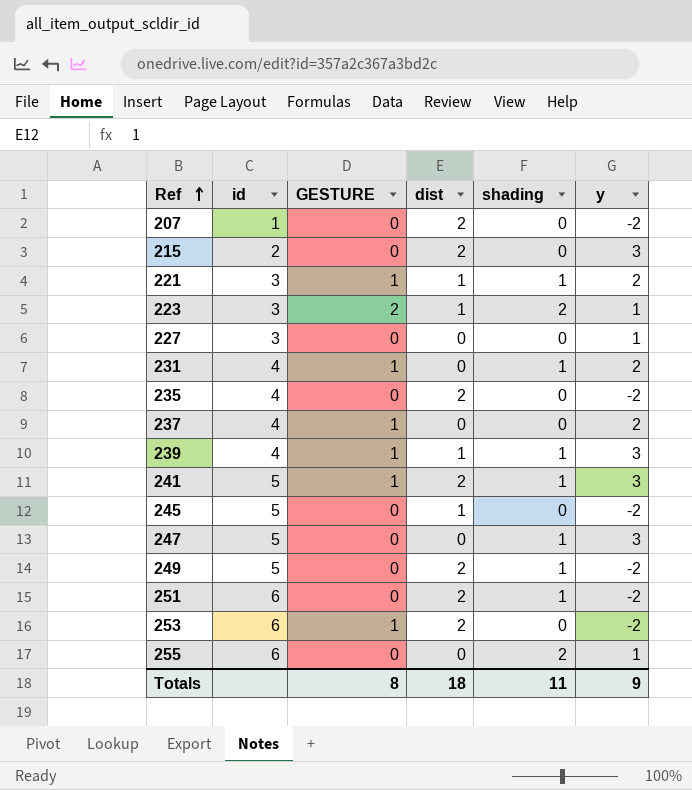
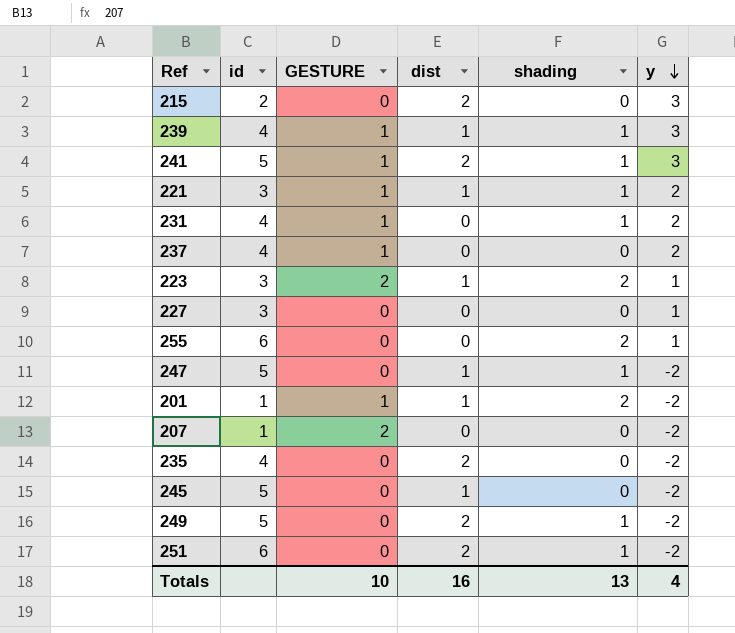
row order: Ref ascending -> y descending
row 253: 6 | 1 | 2 | 0 | -2 -> none
247 | dist: 0 -> 1
247 | y: 3 -> -2
row 201: none -> 1 | 1 | 1 | 2 | -2
207 | GESTURE: 0 -> 2
207 | dist: 2 -> 0
Totals | GESTURE: 8 -> 10
Totals | dist: 18 -> 16
Totals | shading: 11 -> 13
Totals | y: 9 -> 4

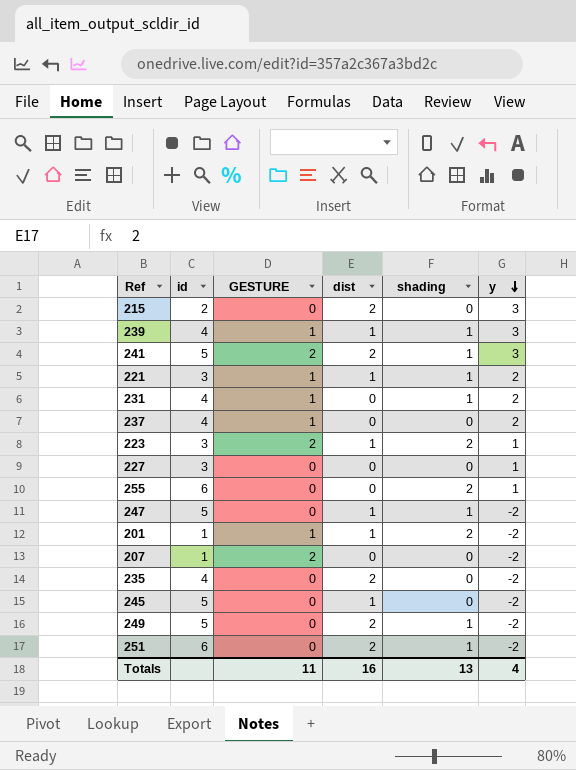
241 | GESTURE: 1 -> 2
Totals | GESTURE: 10 -> 11

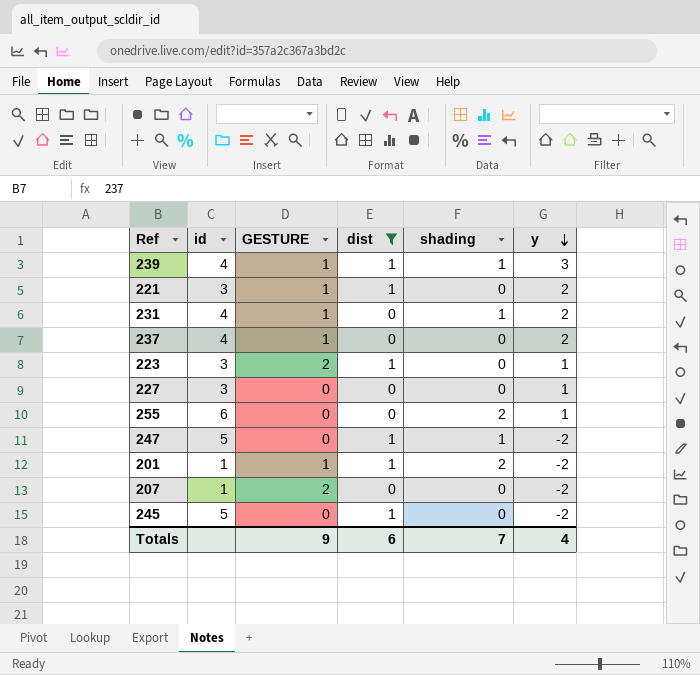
filter: none -> dist != 2
221 | shading: 1 -> 0
223 | shading: 2 -> 0
Totals | GESTURE: 11 -> 9
Totals | dist: 16 -> 6
Totals | shading: 13 -> 7

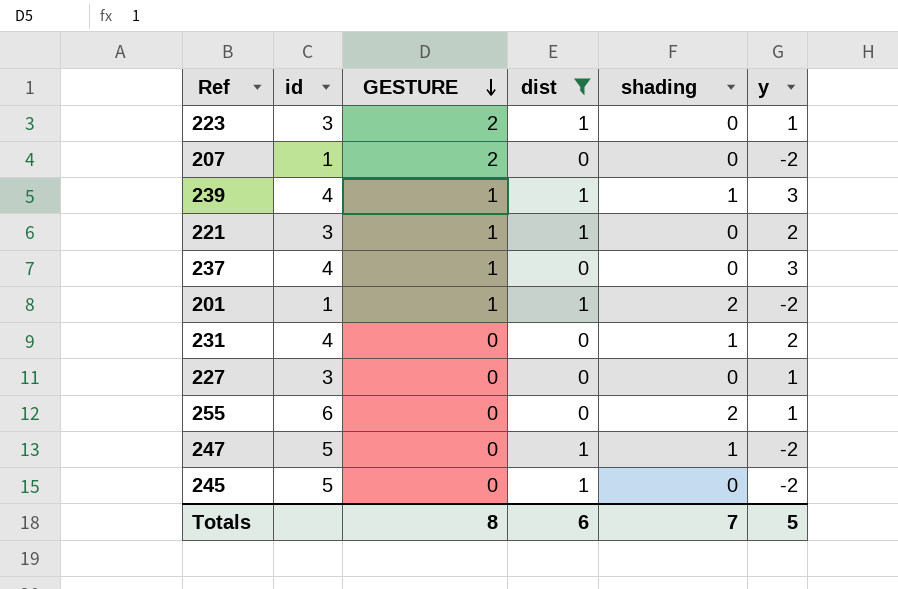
row order: y descending -> GESTURE descending
237 | y: 2 -> 3
231 | GESTURE: 1 -> 0
Totals | GESTURE: 9 -> 8
Totals | y: 4 -> 5

